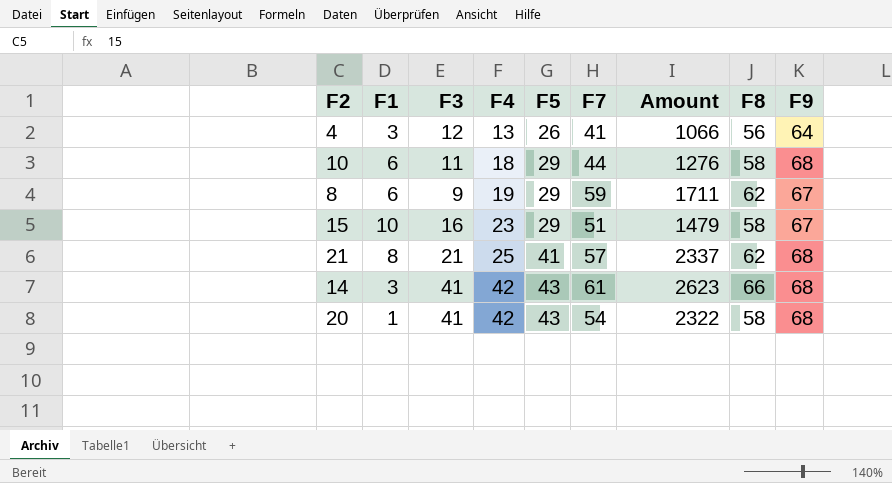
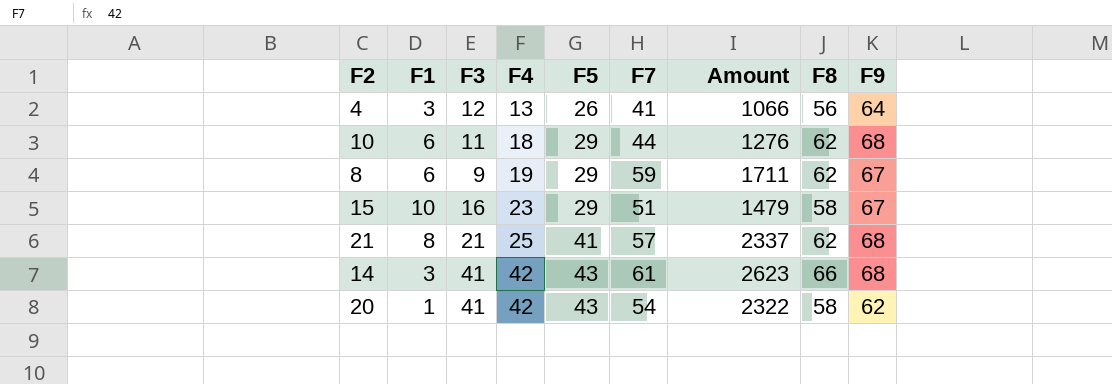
10 | F8: 58 -> 62
20 | F9: 68 -> 62

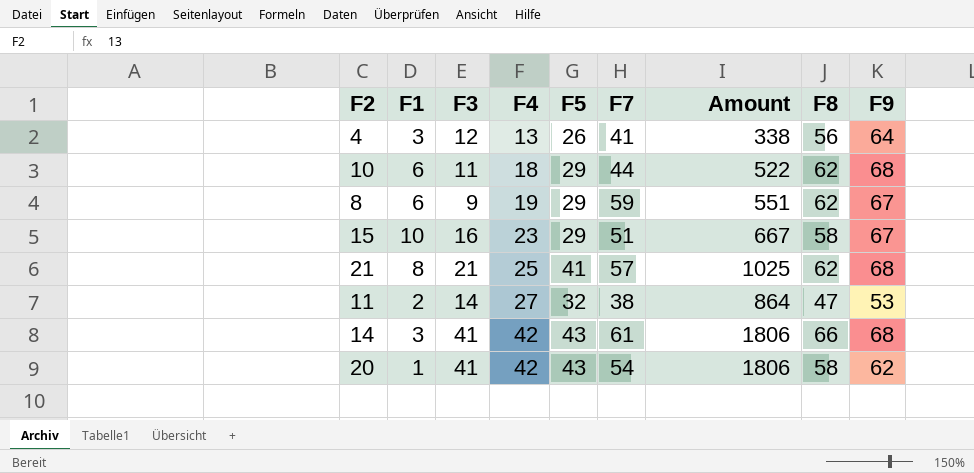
column Amount | formula: [F5] * [F7] -> [F4] * [F5]
row 11: none -> 2 | 14 | 27 | 32 | 38 | 864 | 47 | 53

